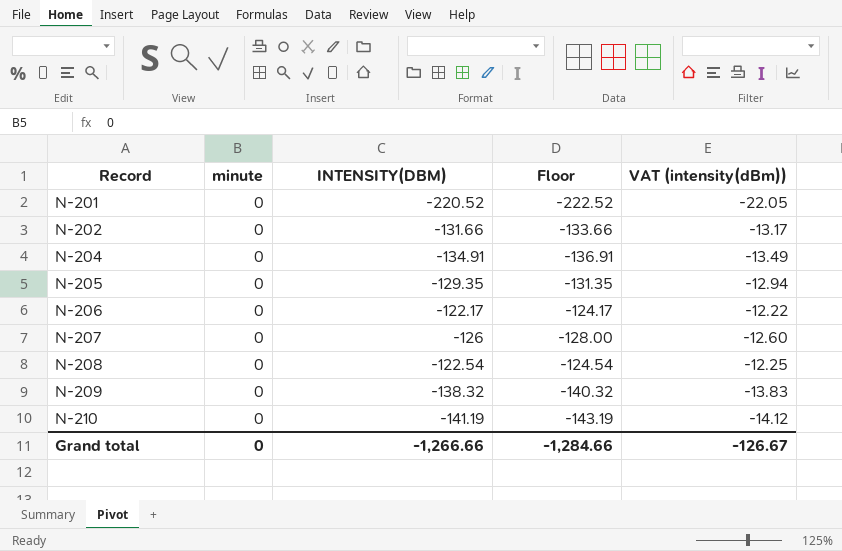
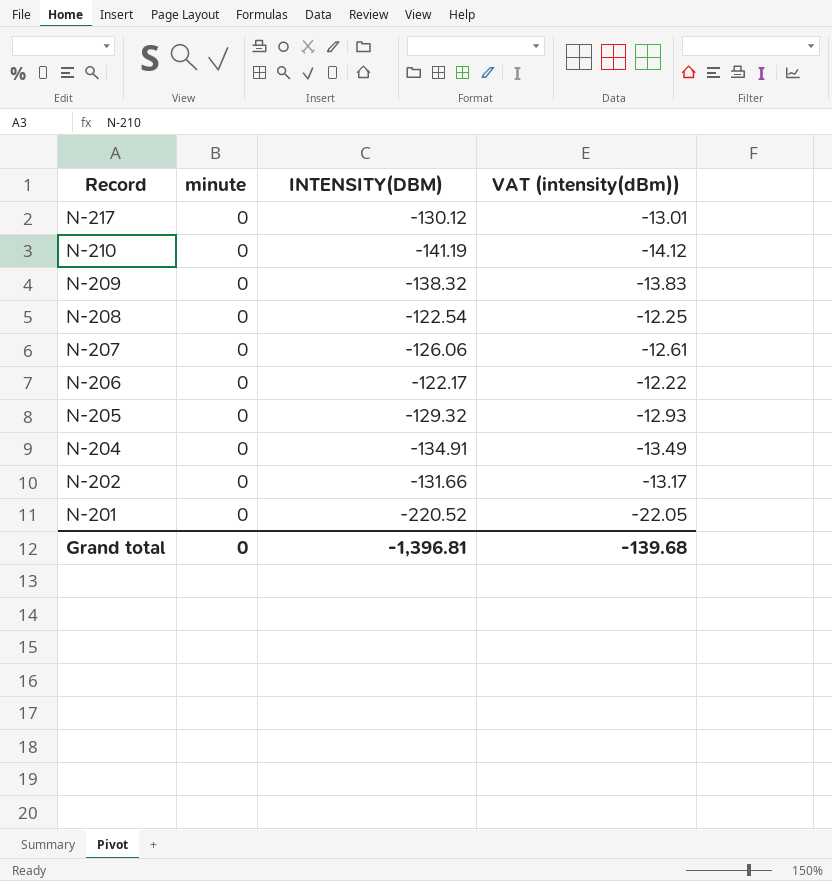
row order: Record ascending -> Record descending
column Floor | formula: [INTENSITY(DBM)] - 2 -> none
row N-217: none -> 0 | -130.12 | -13.01
N-207 | INTENSITY(DBM): -126 -> -126.06
N-207 | VAT (intensity(dBm)): -12.60 -> -12.61
N-205 | INTENSITY(DBM): -129.35 -> -129.32
N-205 | VAT (intensity(dBm)): -12.94 -> -12.93
Grand total | INTENSITY(DBM): -1,266.66 -> -1,396.81
Grand total | VAT (intensity(dBm)): -126.67 -> -139.68

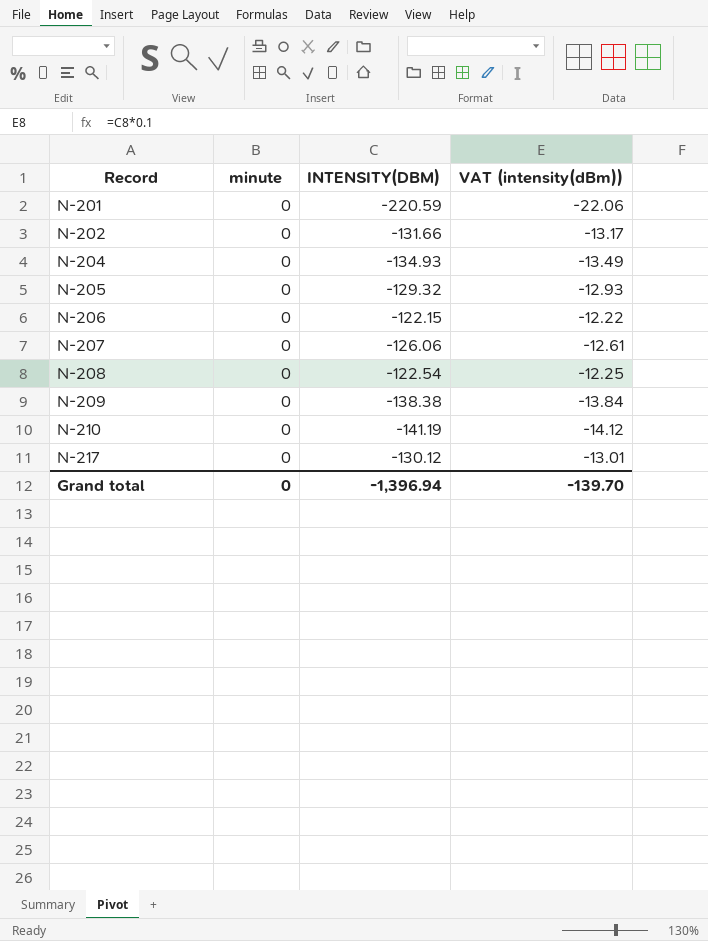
row order: Record descending -> Record ascending
N-201 | INTENSITY(DBM): -220.52 -> -220.59
N-201 | VAT (intensity(dBm)): -22.05 -> -22.06
N-204 | INTENSITY(DBM): -134.91 -> -134.93
N-206 | INTENSITY(DBM): -122.17 -> -122.15
N-209 | INTENSITY(DBM): -138.32 -> -138.38
N-209 | VAT (intensity(dBm)): -13.83 -> -13.84
Grand total | INTENSITY(DBM): -1,396.81 -> -1,396.94
Grand total | VAT (intensity(dBm)): -139.68 -> -139.70

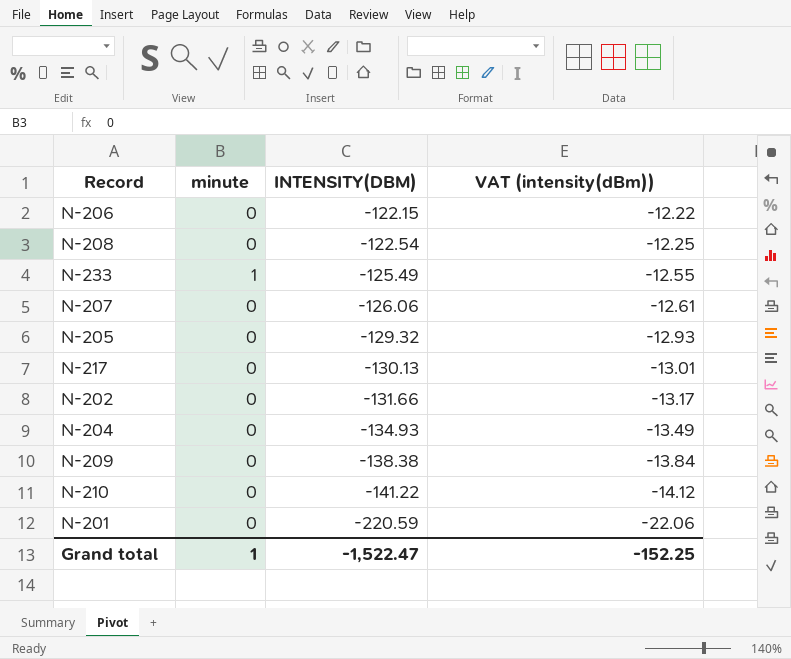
row order: Record ascending -> INTENSITY(DBM) descending
row N-233: none -> 1 | -125.49 | -12.55
N-217 | INTENSITY(DBM): -130.12 -> -130.13
N-210 | INTENSITY(DBM): -141.19 -> -141.22
Grand total | minute: 0 -> 1
Grand total | INTENSITY(DBM): -1,396.94 -> -1,522.47
Grand total | VAT (intensity(dBm)): -139.70 -> -152.25

